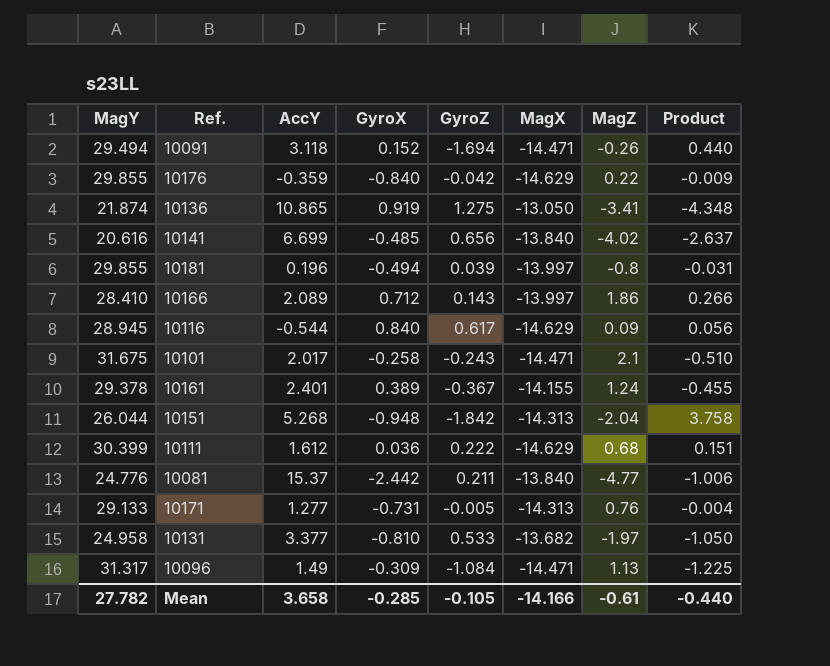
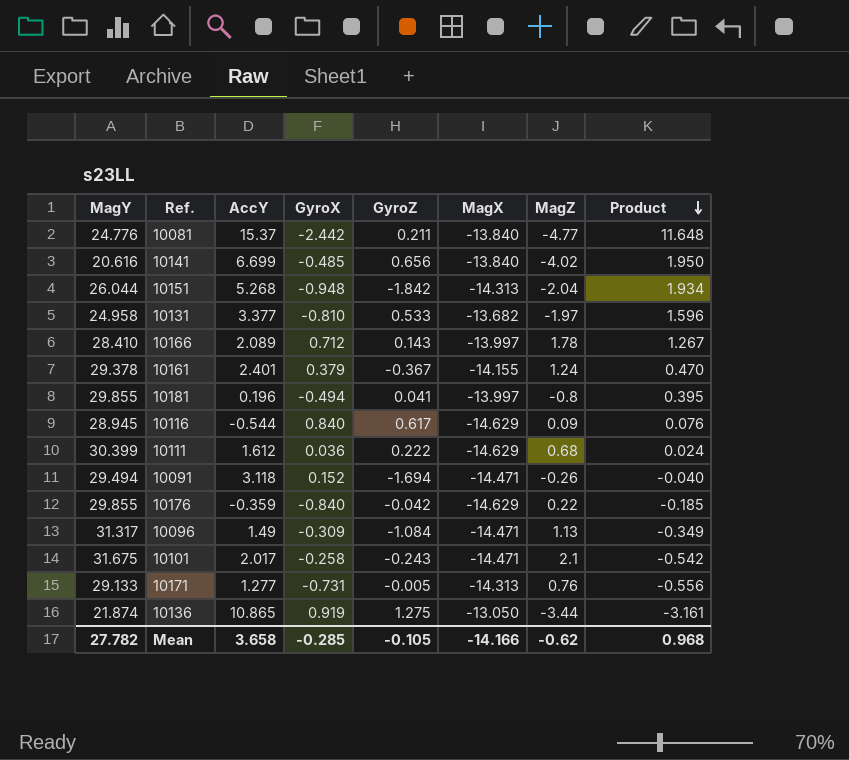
row order: none -> Product descending
column Product | formula: [GyroZ] * [MagZ] -> [GyroX] * [MagZ]
10166 | MagZ: 1.86 -> 1.78
10161 | GyroX: 0.389 -> 0.379
10181 | GyroZ: 0.039 -> 0.041
10136 | MagZ: -3.41 -> -3.44
Mean | MagZ: -0.61 -> -0.62
Mean | Product: -0.440 -> 0.968

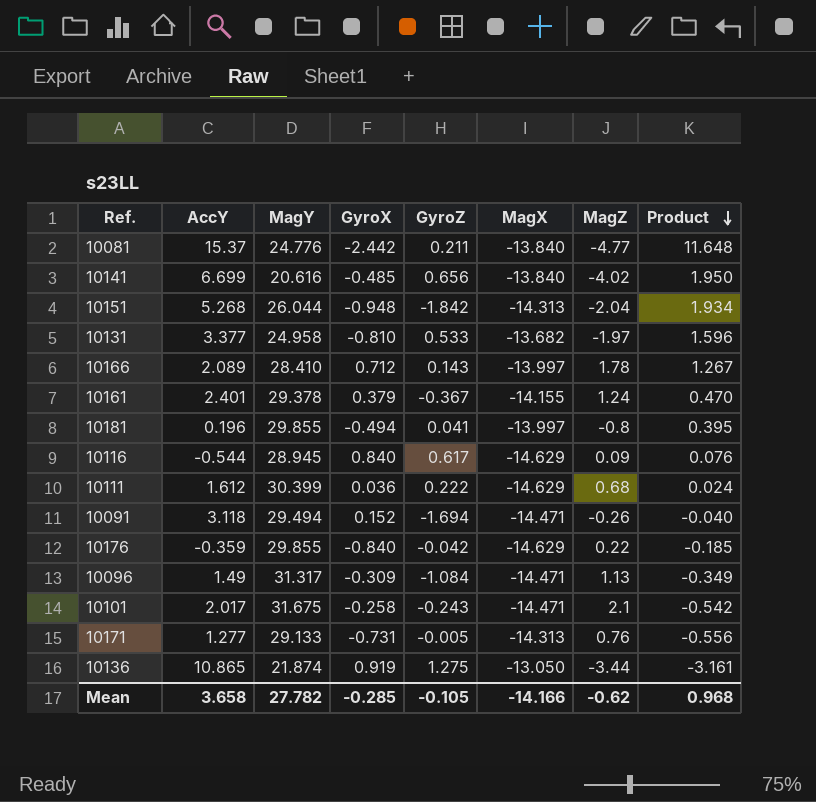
column MagY | position: 1 -> 3

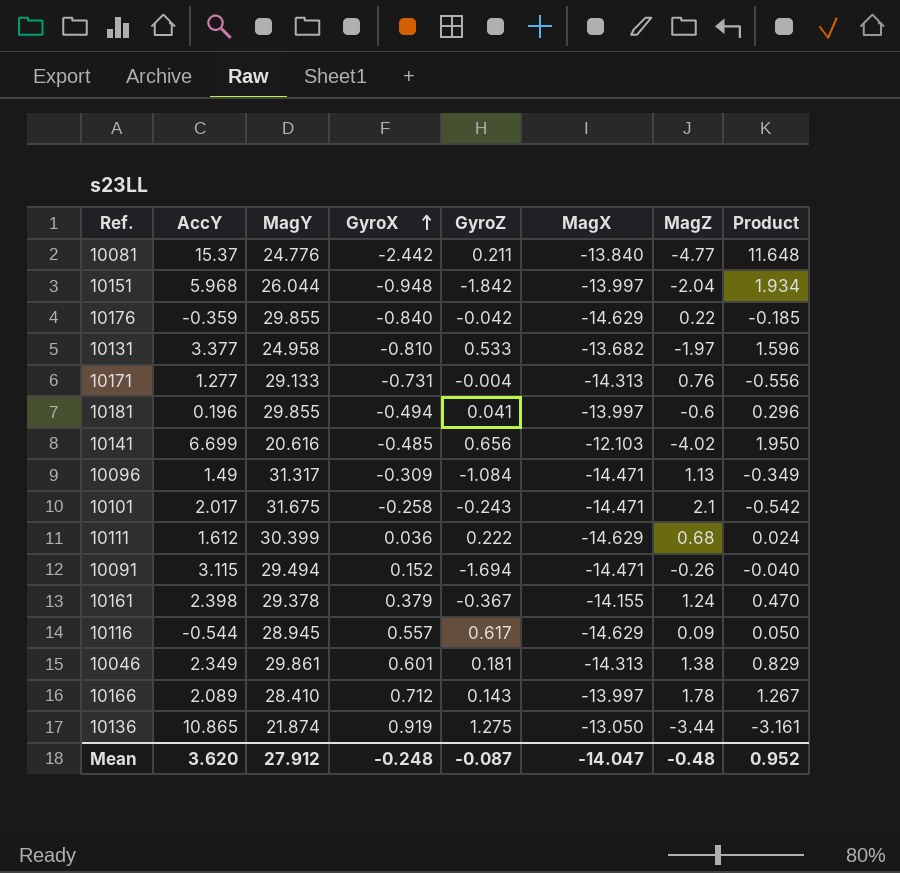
row order: Product descending -> GyroX ascending
10151 | AccY: 5.268 -> 5.968
10151 | MagX: -14.313 -> -13.997
10171 | GyroZ: -0.005 -> -0.004
10181 | MagZ: -0.8 -> -0.6
10181 | Product: 0.395 -> 0.296
10141 | MagX: -13.840 -> -12.103
10091 | AccY: 3.118 -> 3.115
10161 | AccY: 2.401 -> 2.398
10116 | GyroX: 0.840 -> 0.557
10116 | Product: 0.076 -> 0.050
row 10046: none -> 2.349 | 29.861 | 0.601 | 0.181 | -14.313 | 1.38 | 0.829
Mean | AccY: 3.658 -> 3.620
Mean | MagY: 27.782 -> 27.912
Mean | GyroX: -0.285 -> -0.248
Mean | GyroZ: -0.105 -> -0.087
Mean | MagX: -14.166 -> -14.047
Mean | MagZ: -0.62 -> -0.48
Mean | Product: 0.968 -> 0.952

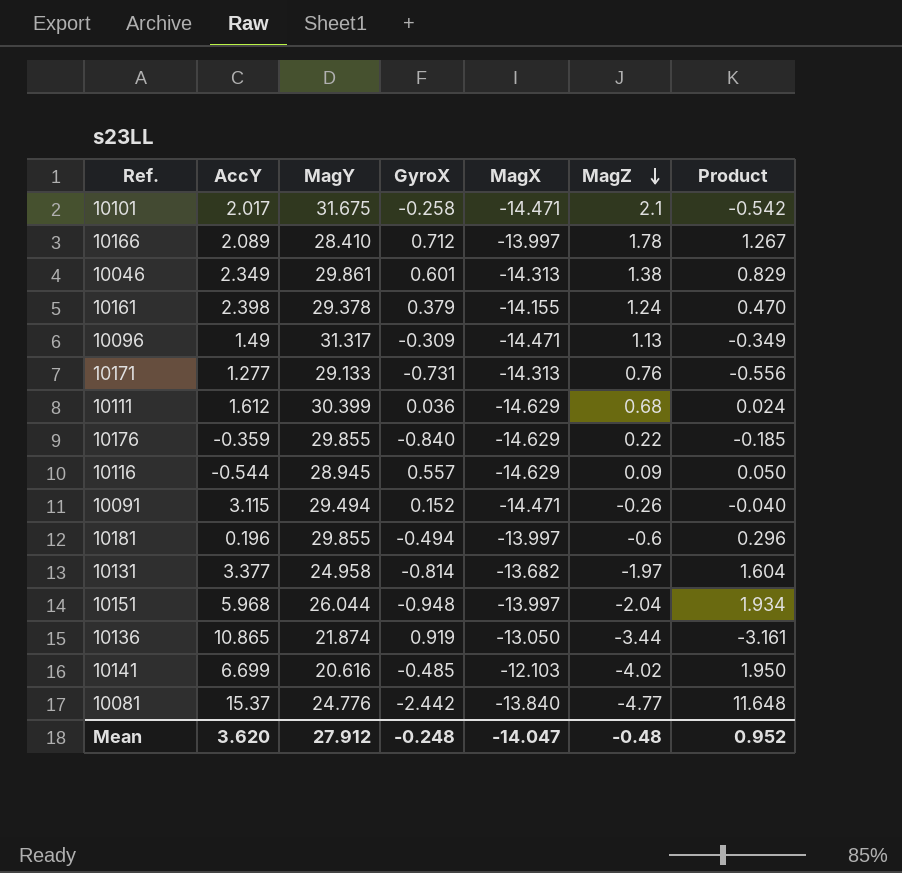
row order: GyroX ascending -> MagZ descending
column GyroZ | position: 5 -> none
10131 | GyroX: -0.810 -> -0.814
10131 | Product: 1.596 -> 1.604

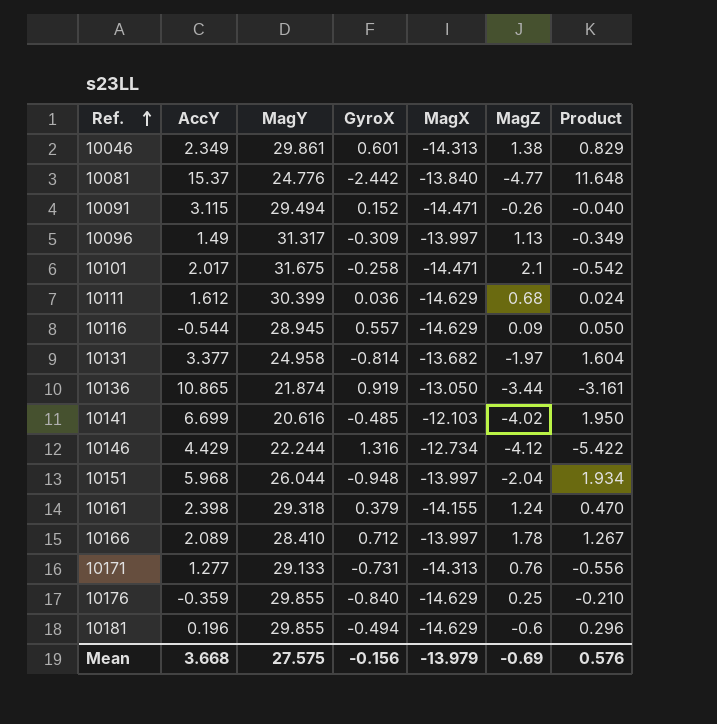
row order: MagZ descending -> Ref. ascending
10096 | MagX: -14.471 -> -13.997
row 10146: none -> 4.429 | 22.244 | 1.316 | -12.734 | -4.12 | -5.422
10161 | MagY: 29.378 -> 29.318
10176 | MagZ: 0.22 -> 0.25
10176 | Product: -0.185 -> -0.210
10181 | MagX: -13.997 -> -14.629
Mean | AccY: 3.620 -> 3.668
Mean | MagY: 27.912 -> 27.575
Mean | GyroX: -0.248 -> -0.156
Mean | MagX: -14.047 -> -13.979
Mean | MagZ: -0.48 -> -0.69
Mean | Product: 0.952 -> 0.576

